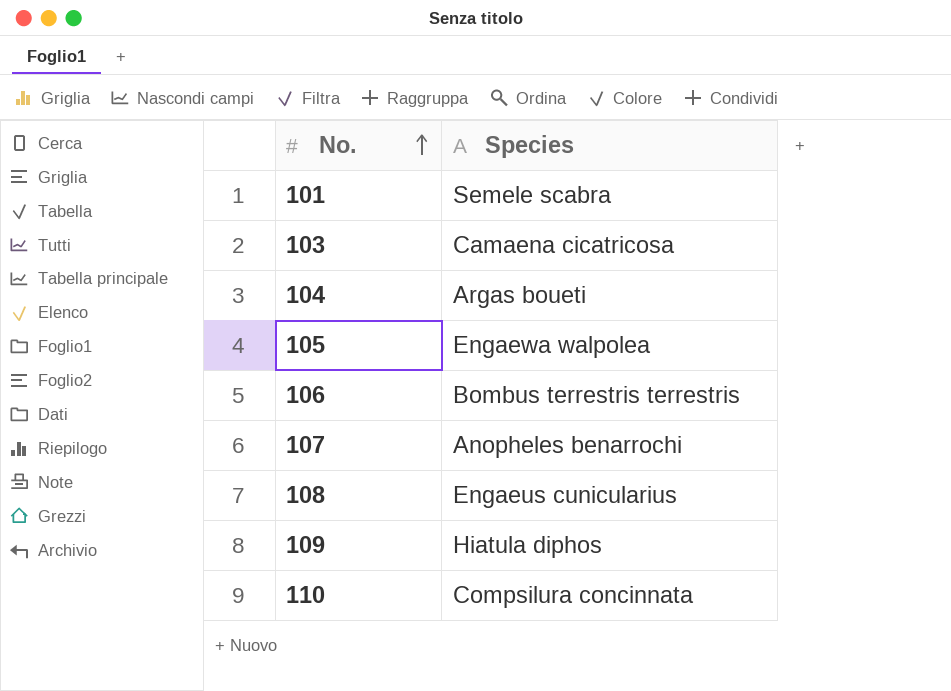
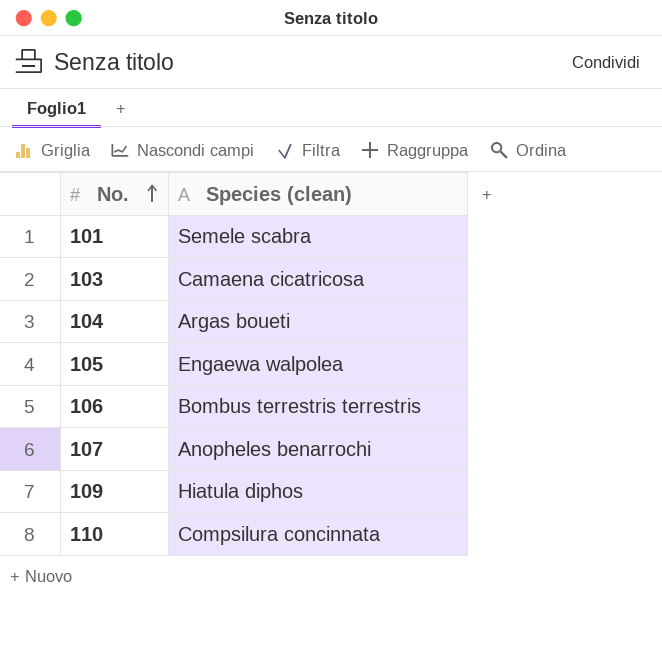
column name: Species -> Species (clean)
row 108: Engaeus cunicularius -> none

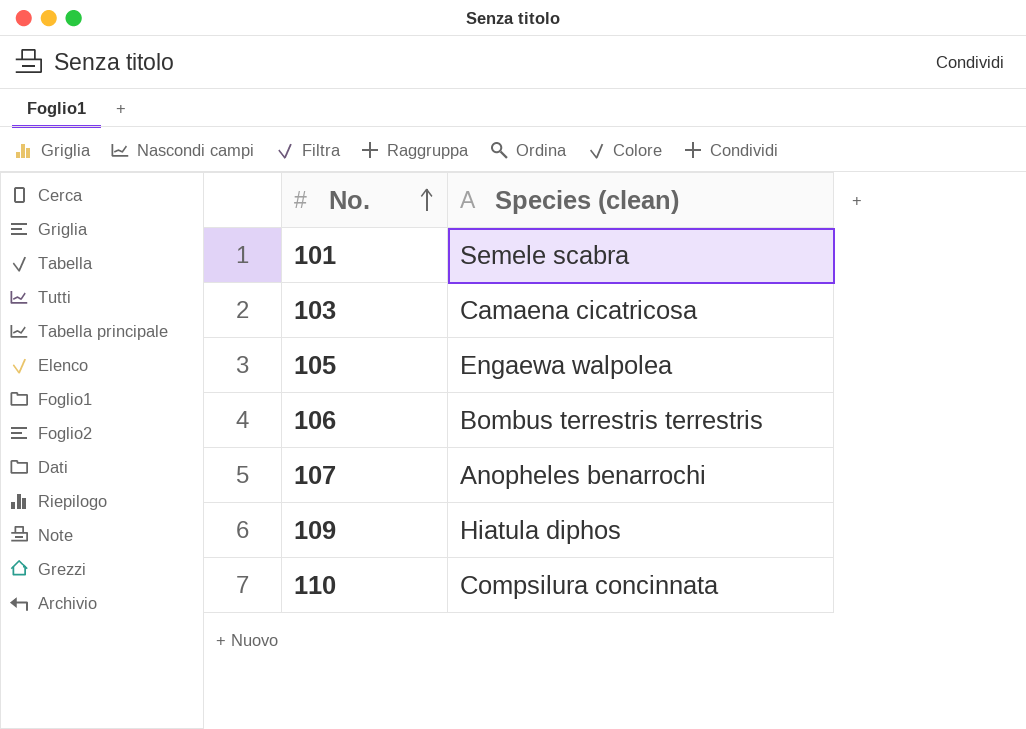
row 104: Argas boueti -> none

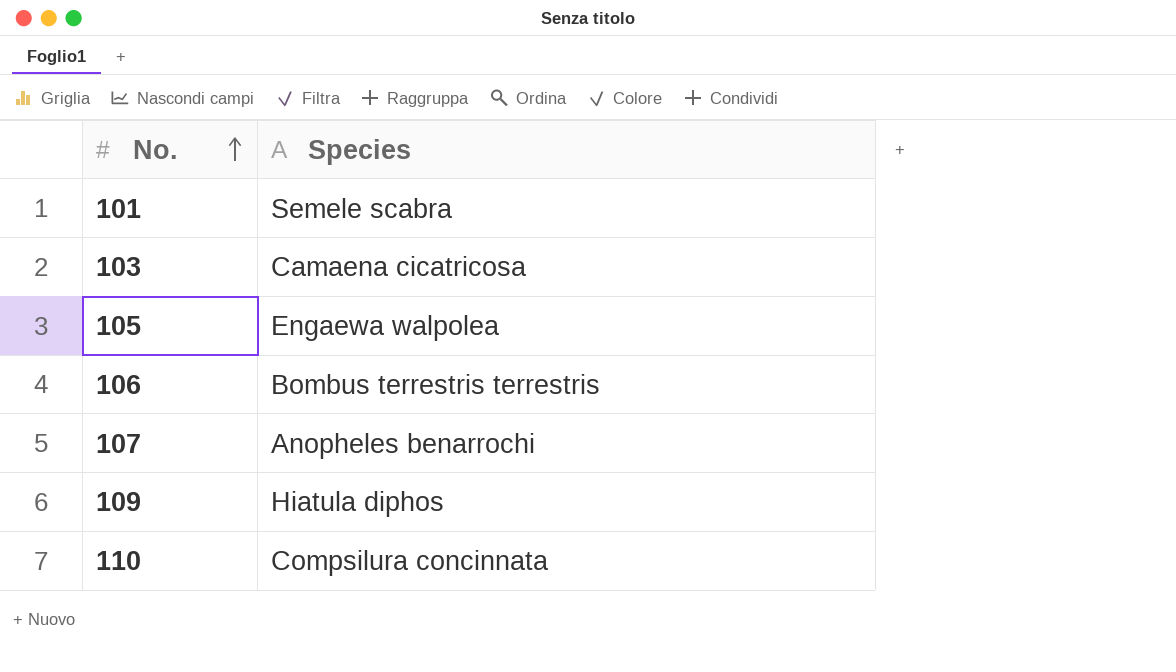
column name: Species (clean) -> Species

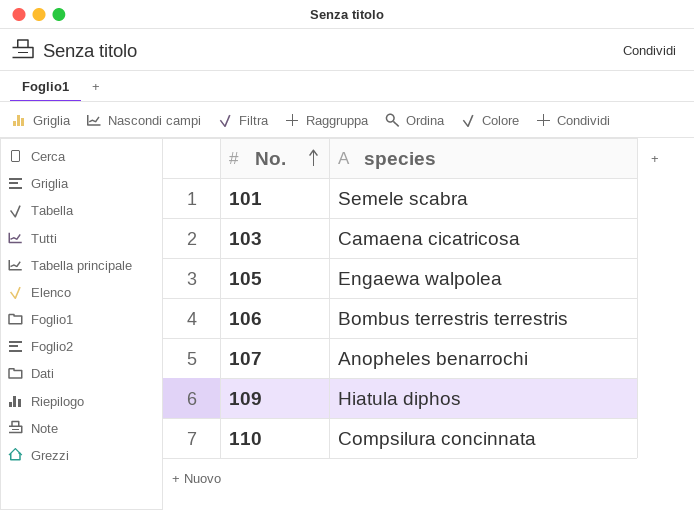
column name: Species -> species

